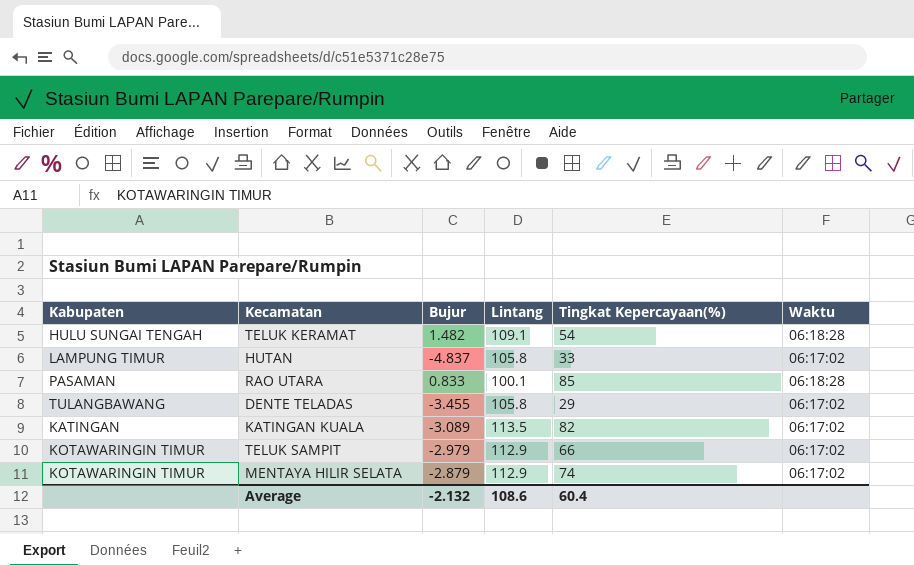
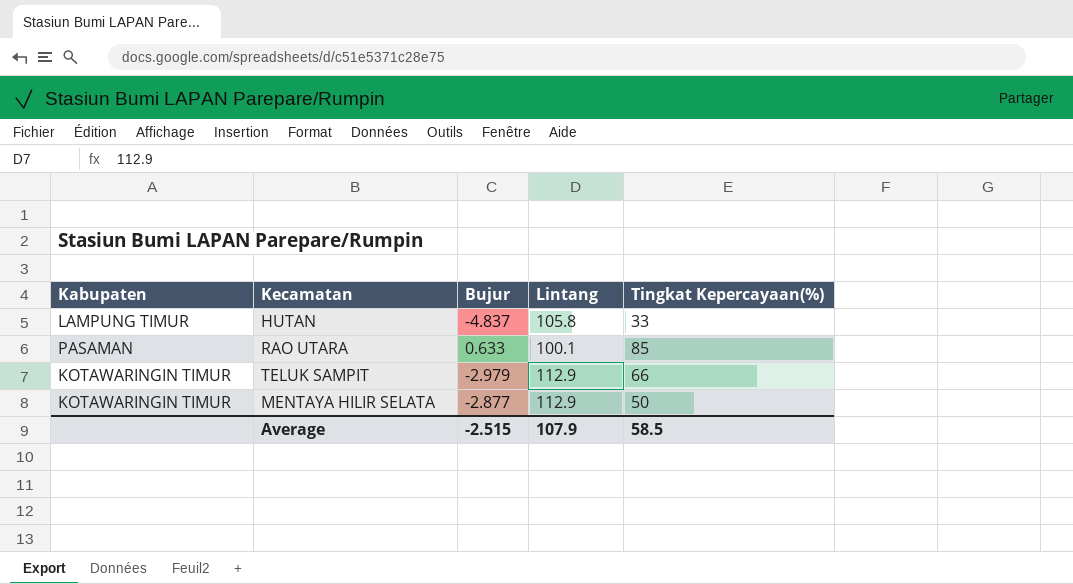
column Waktu | position: 6 -> none
row TELUK KERAMAT: HULU SUNGAI TENGAH | 1.482 | 109.1 | 54 | 06:18:28 -> none
row DENTE TELADAS: TULANGBAWANG | -3.455 | 105.8 | 29 | 06:17:02 -> none
row KATINGAN KUALA: KATINGAN | -3.089 | 113.5 | 82 | 06:17:02 -> none
RAO UTARA | Bujur: 0.833 -> 0.633
MENTAYA HILIR SELATA | Bujur: -2.879 -> -2.877
MENTAYA HILIR SELATA | Tingkat Kepercayaan(%): 74 -> 50
Average | Bujur: -2.132 -> -2.515
Average | Lintang: 108.6 -> 107.9
Average | Tingkat Kepercayaan(%): 60.4 -> 58.5

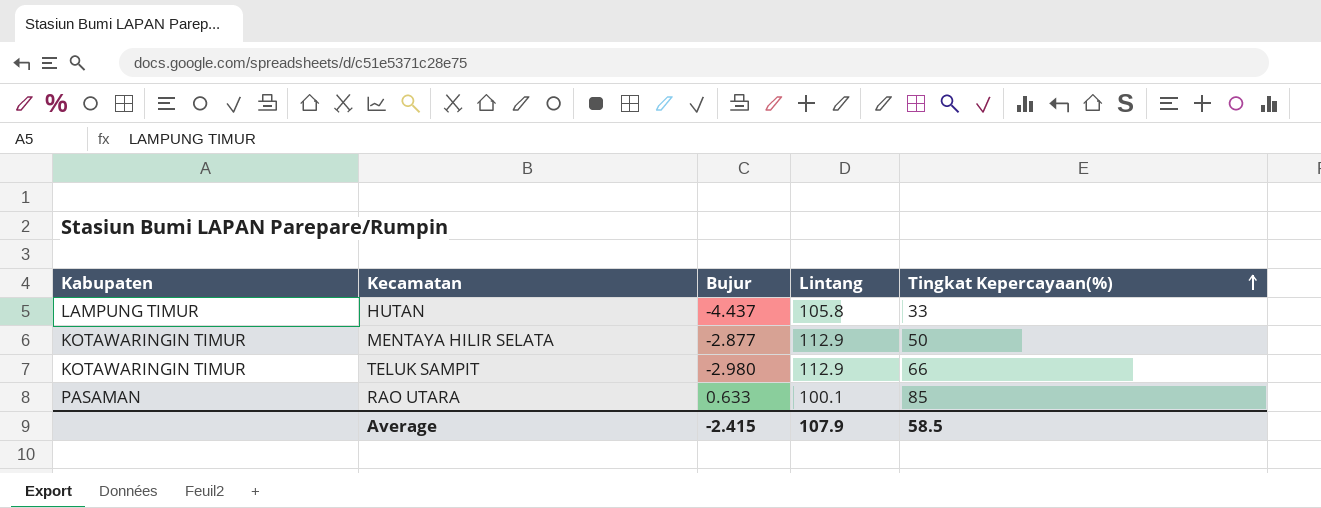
row order: none -> Tingkat Kepercayaan(%) ascending
HUTAN | Bujur: -4.837 -> -4.437
TELUK SAMPIT | Bujur: -2.979 -> -2.980
Average | Bujur: -2.515 -> -2.415

